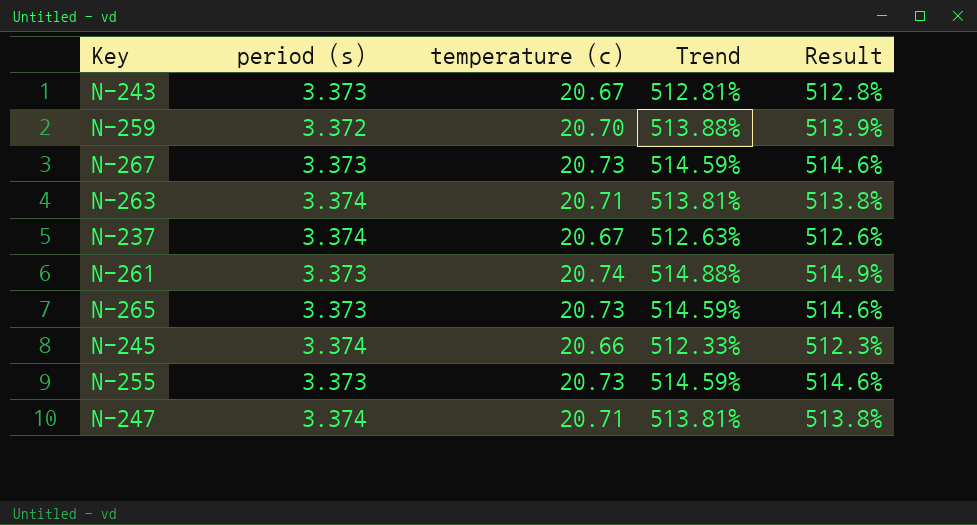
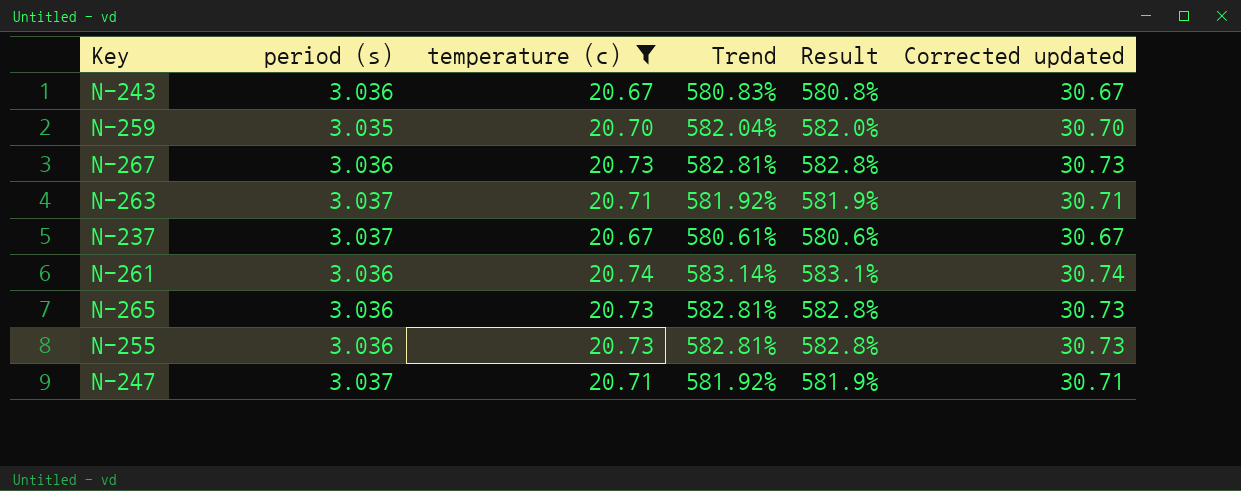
filter: none -> temperature (c) != 20.66
column Corrected updated | formula: none -> [temperature (c)] + 10
N-243 | period (s): 3.373 -> 3.036
N-243 | Trend: 512.81% -> 580.83%
N-243 | Result: 512.8% -> 580.8%
N-259 | period (s): 3.372 -> 3.035
N-259 | Trend: 513.88% -> 582.04%
N-259 | Result: 513.9% -> 582.0%
N-267 | period (s): 3.373 -> 3.036
N-267 | Trend: 514.59% -> 582.81%
N-267 | Result: 514.6% -> 582.8%
N-263 | period (s): 3.374 -> 3.037
N-263 | Trend: 513.81% -> 581.92%
N-263 | Result: 513.8% -> 581.9%
N-237 | period (s): 3.374 -> 3.037
N-237 | Trend: 512.63% -> 580.61%
N-237 | Result: 512.6% -> 580.6%
N-261 | period (s): 3.373 -> 3.036
N-261 | Trend: 514.88% -> 583.14%
N-261 | Result: 514.9% -> 583.1%
N-265 | period (s): 3.373 -> 3.036
N-265 | Trend: 514.59% -> 582.81%
N-265 | Result: 514.6% -> 582.8%
N-255 | period (s): 3.373 -> 3.036
N-255 | Trend: 514.59% -> 582.81%
N-255 | Result: 514.6% -> 582.8%
N-247 | period (s): 3.374 -> 3.037
N-247 | Trend: 513.81% -> 581.92%
N-247 | Result: 513.8% -> 581.9%

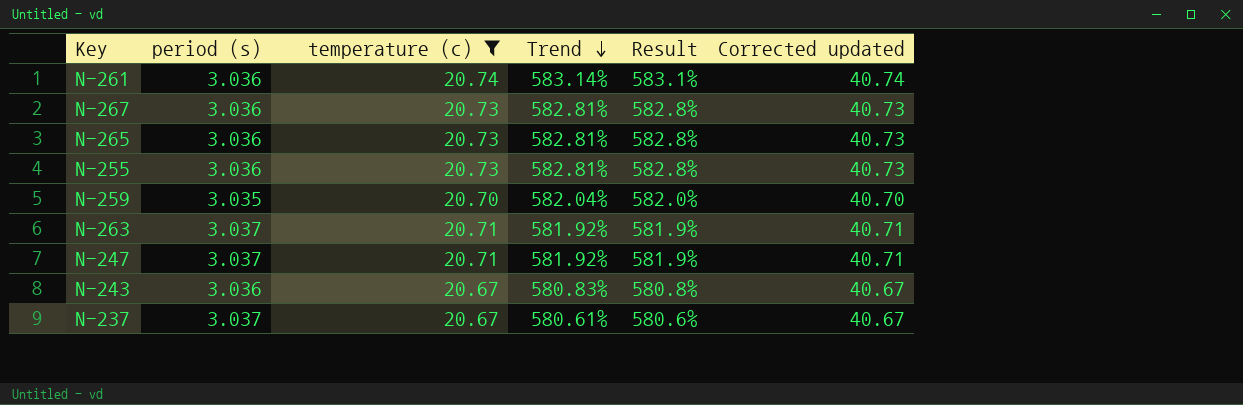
row order: none -> Trend descending
column Corrected updated | formula: [temperature (c)] + 10 -> [temperature (c)] + 20

